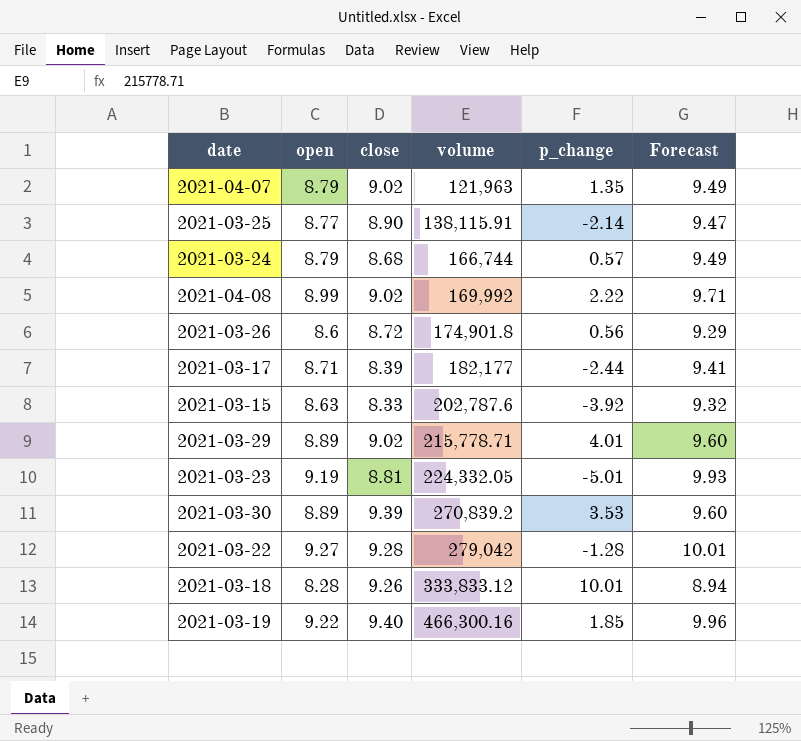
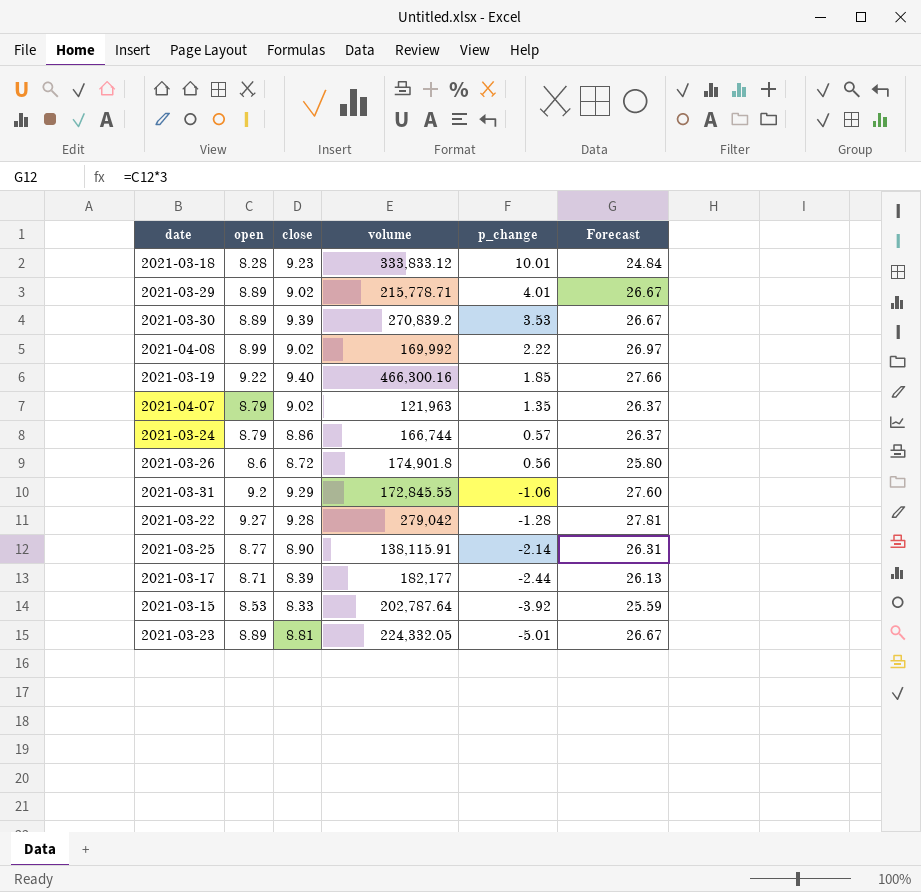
row order: volume ascending -> p_change descending
column Forecast | formula: [open] * 1.08 -> [open] * 3
2021-03-18 | close: 9.26 -> 9.23
2021-03-24 | close: 8.68 -> 8.86
row 2021-03-31: none -> 9.2 | 9.29 | 172,845.55 | -1.06 | 27.60
2021-03-15 | open: 8.63 -> 8.53
2021-03-15 | volume: 202,787.6 -> 202,787.64
2021-03-23 | open: 9.19 -> 8.89

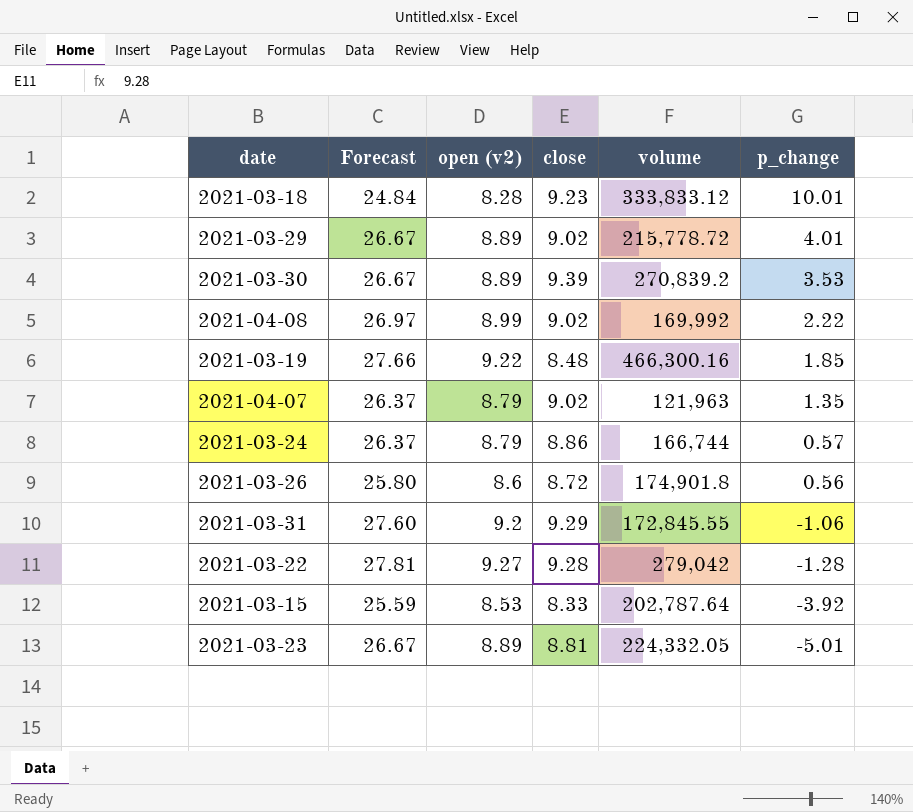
column Forecast | position: 6 -> 2
column name: open -> open (v2)
row 2021-03-25: 8.77 | 8.90 | 138,115.91 | -2.14 | 26.31 -> none
row 2021-03-17: 8.71 | 8.39 | 182,177 | -2.44 | 26.13 -> none
2021-03-29 | volume: 215,778.71 -> 215,778.72
2021-03-19 | close: 9.40 -> 8.48

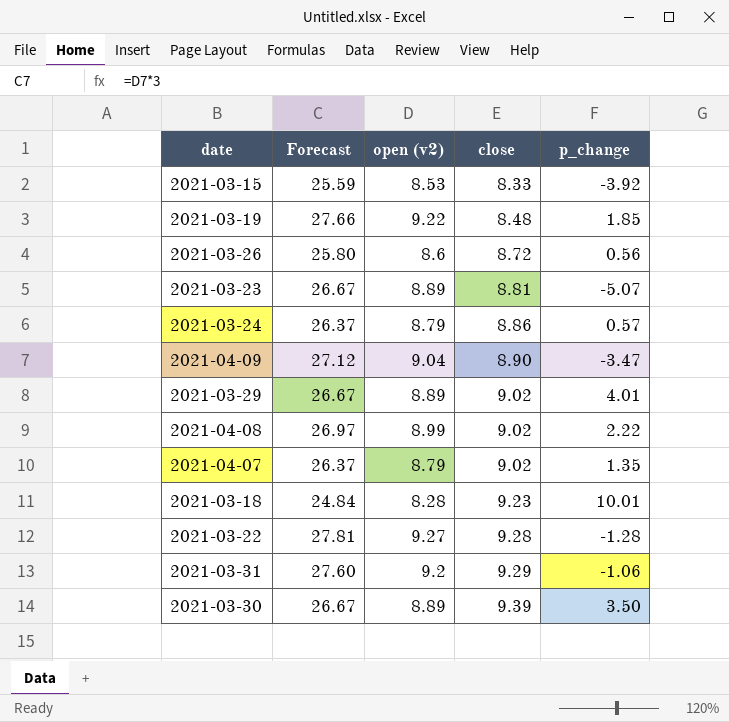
row order: p_change descending -> close ascending
column volume | position: 5 -> none
2021-03-23 | p_change: -5.01 -> -5.07
row 2021-04-09: none -> 27.12 | 9.04 | 8.90 | -3.47
2021-03-30 | p_change: 3.53 -> 3.50

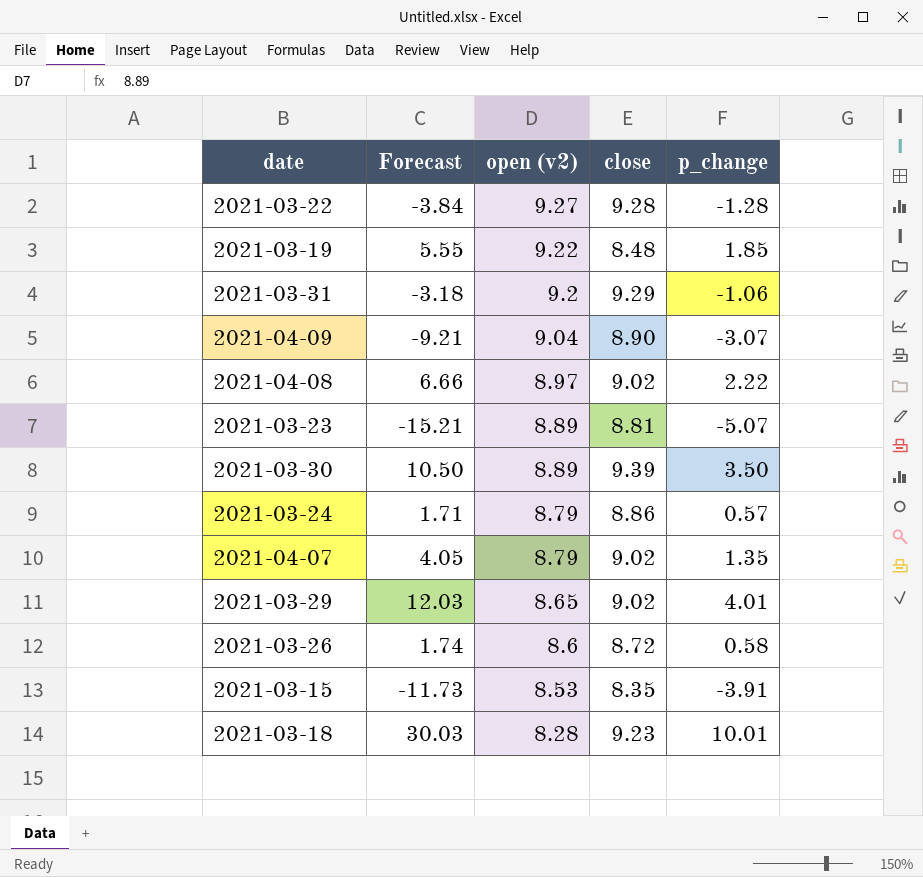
row order: close ascending -> open (v2) descending
column Forecast | formula: [open (v2)] * 3 -> [p_change] * 3
2021-04-09 | p_change: -3.47 -> -3.07
2021-04-08 | open (v2): 8.99 -> 8.97
2021-03-29 | open (v2): 8.89 -> 8.65
2021-03-26 | p_change: 0.56 -> 0.58
2021-03-15 | close: 8.33 -> 8.35
2021-03-15 | p_change: -3.92 -> -3.91

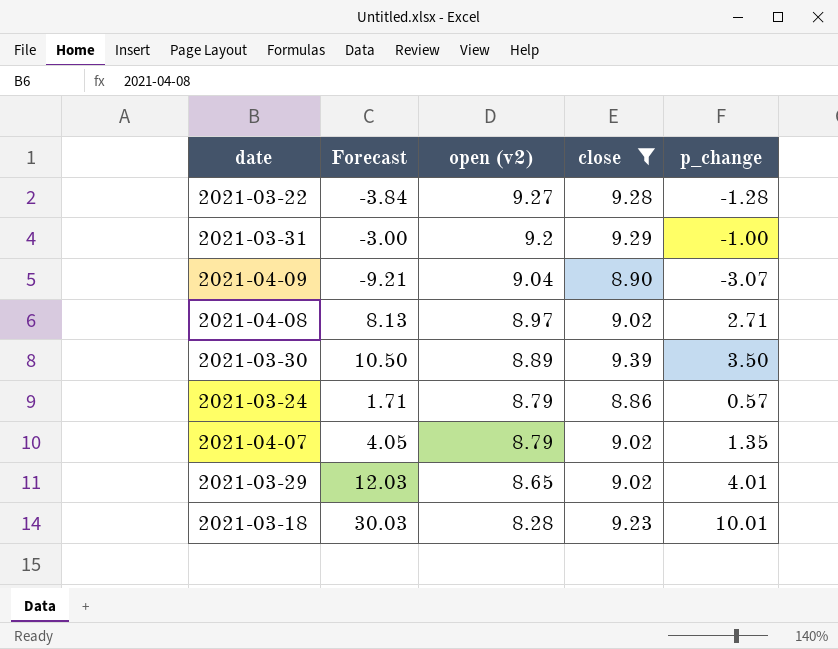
filter: none -> close >= 8.86
2021-03-31 | Forecast: -3.18 -> -3.00
2021-03-31 | p_change: -1.06 -> -1.00
2021-04-08 | Forecast: 6.66 -> 8.13
2021-04-08 | p_change: 2.22 -> 2.71

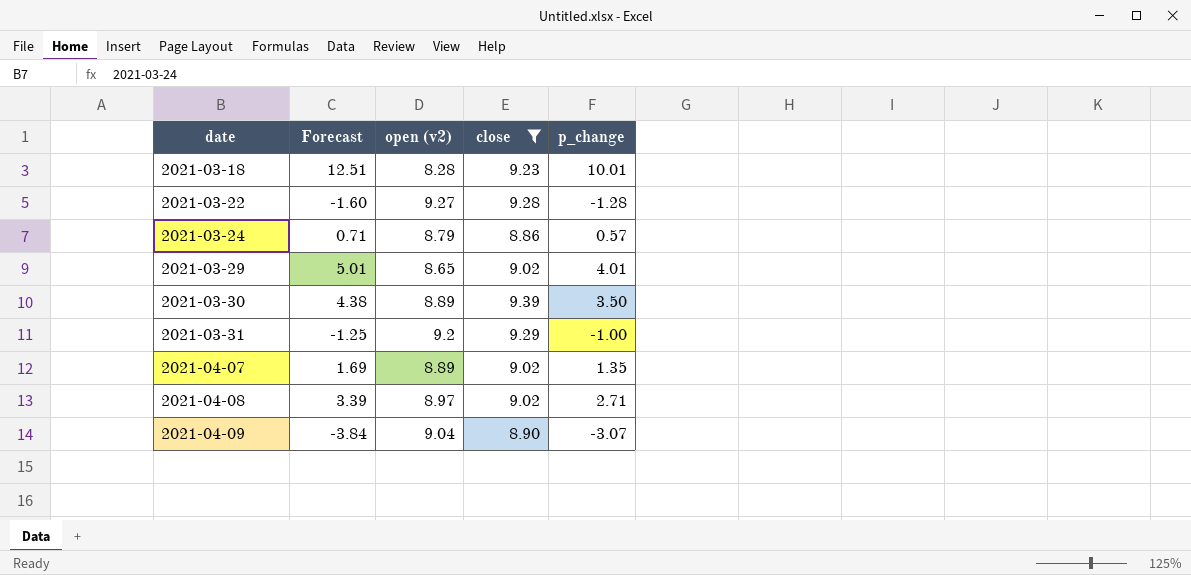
row order: open (v2) descending -> date ascending
column Forecast | formula: [p_change] * 3 -> [p_change] * 1.25
2021-04-07 | open (v2): 8.79 -> 8.89

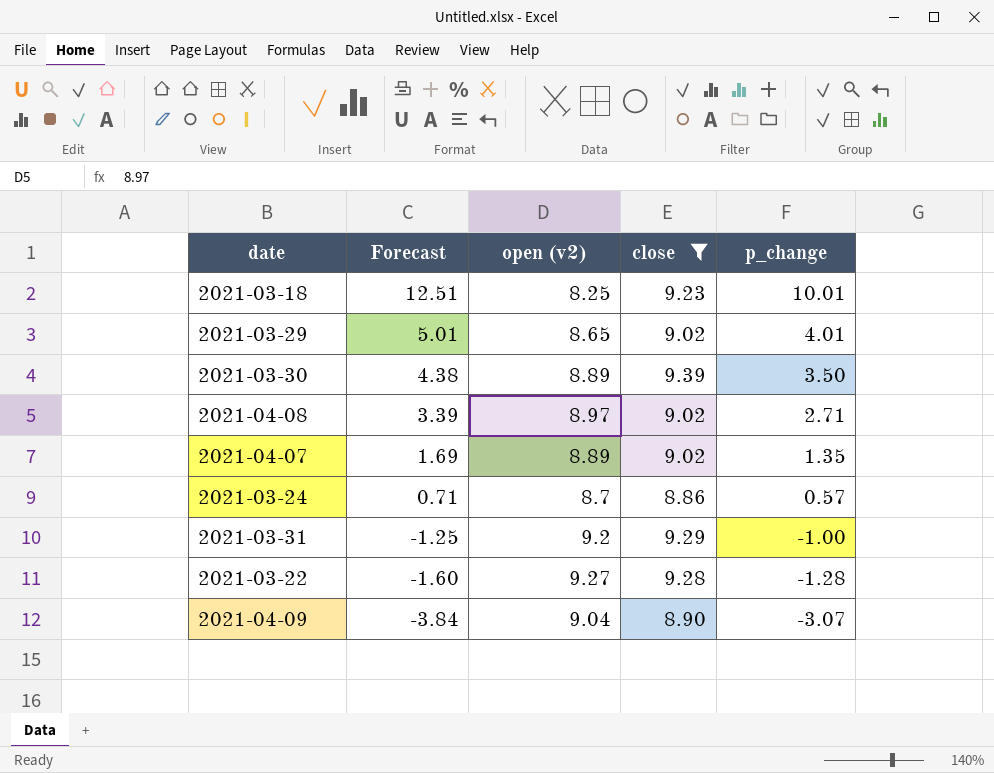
row order: date ascending -> Forecast descending
2021-03-18 | open (v2): 8.28 -> 8.25
2021-03-24 | open (v2): 8.79 -> 8.7

